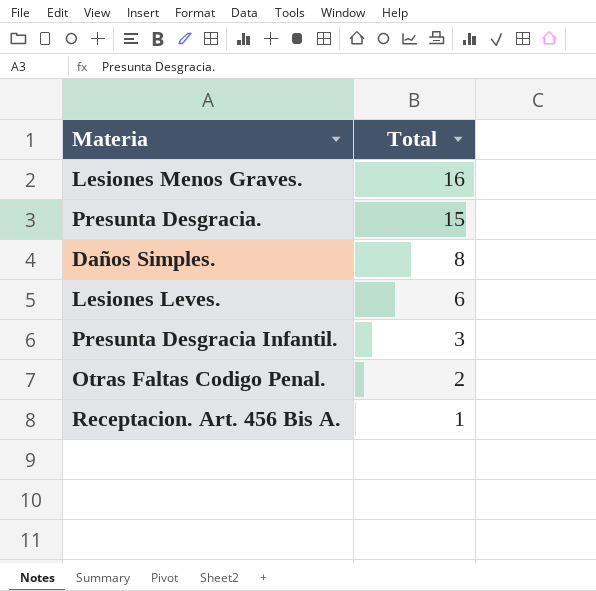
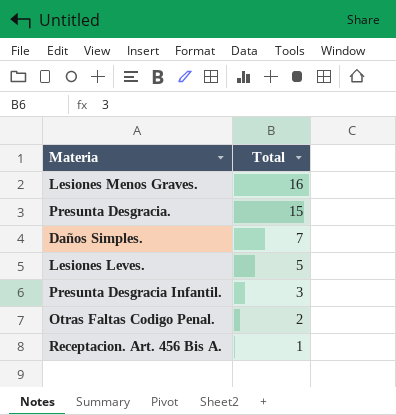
Daños Simples. | Total: 8 -> 7
Lesiones Leves. | Total: 6 -> 5

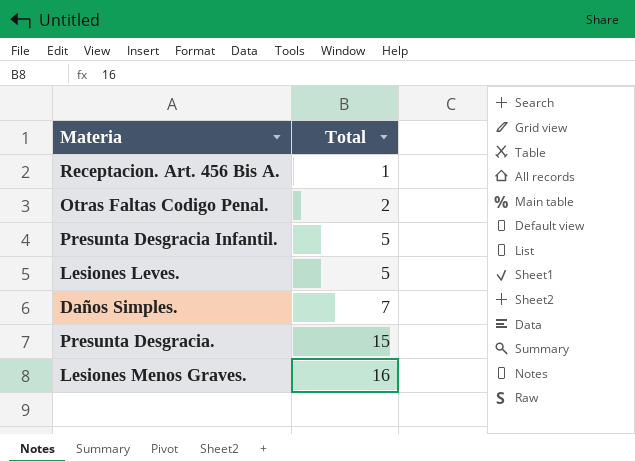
row order: Total descending -> Total ascending
Presunta Desgracia Infantil. | Total: 3 -> 5

